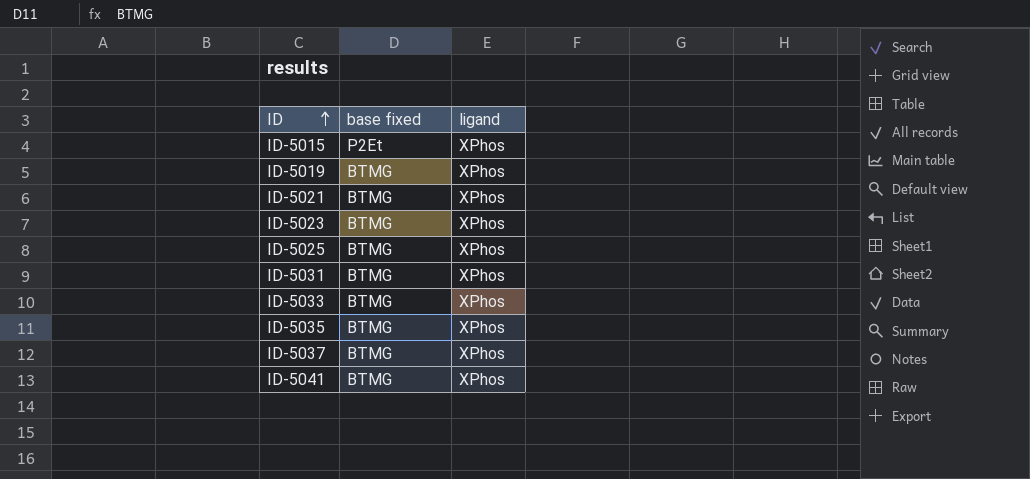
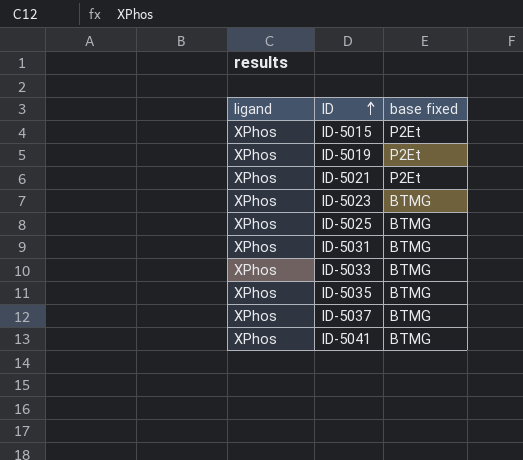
column ligand | position: 3 -> 1
ID-5019 | base fixed: BTMG -> P2Et
ID-5021 | base fixed: BTMG -> P2Et

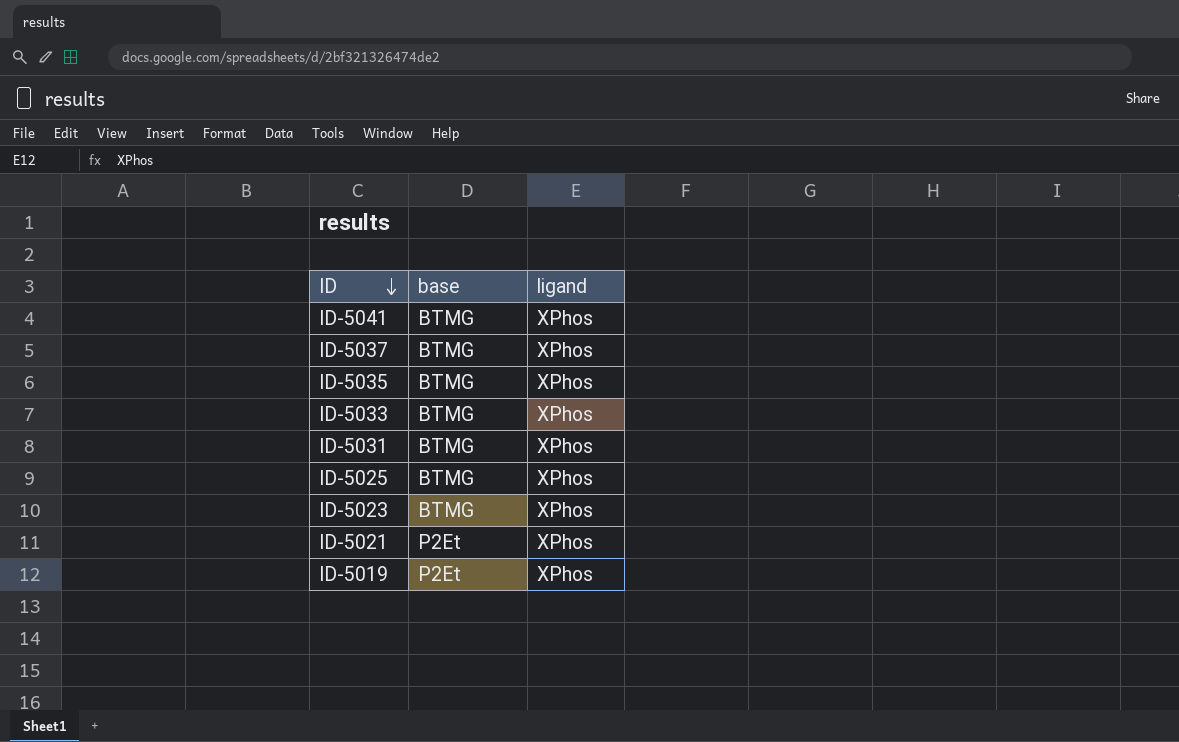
row order: ID ascending -> ID descending
column name: base fixed -> base
column ligand | position: 1 -> 3
row ID-5015: XPhos | P2Et -> none

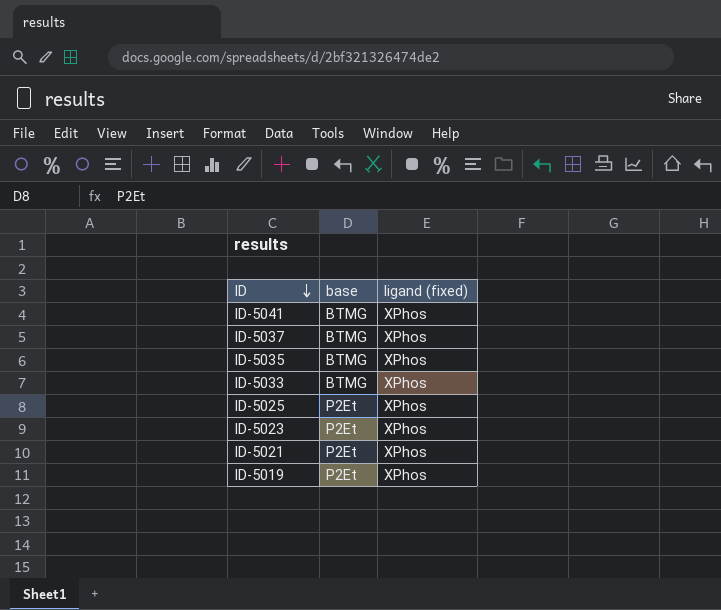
column name: ligand -> ligand (fixed)
row ID-5031: BTMG | XPhos -> none
ID-5025 | base: BTMG -> P2Et
ID-5023 | base: BTMG -> P2Et

